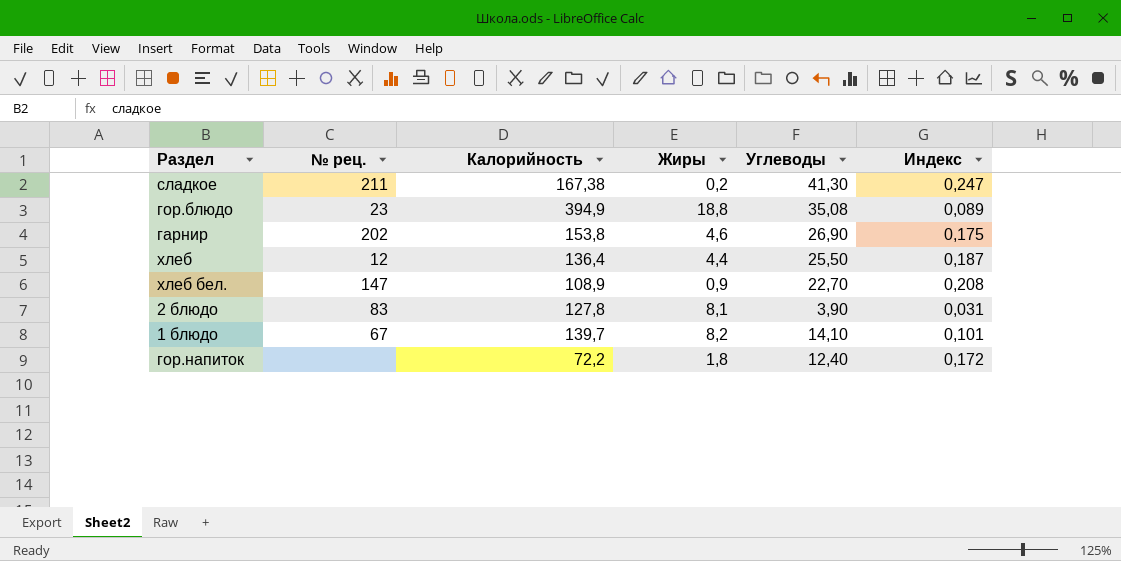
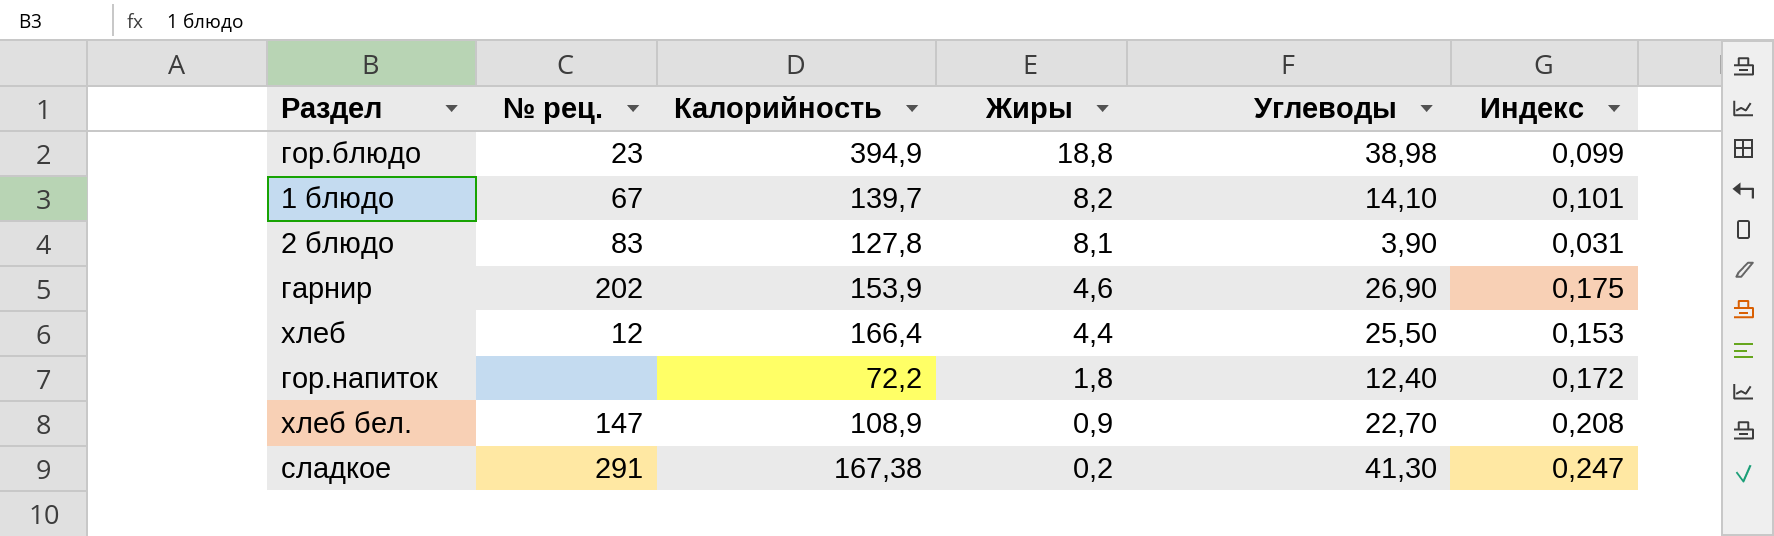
row order: none -> Жиры descending
гор.блюдо | Углеводы: 35,08 -> 38,98
гор.блюдо | Индекс: 0,089 -> 0,099
гарнир | Калорийность: 153,8 -> 153,9
хлеб | Калорийность: 136,4 -> 166,4
хлеб | Индекс: 0,187 -> 0,153
сладкое | № рец.: 211 -> 291

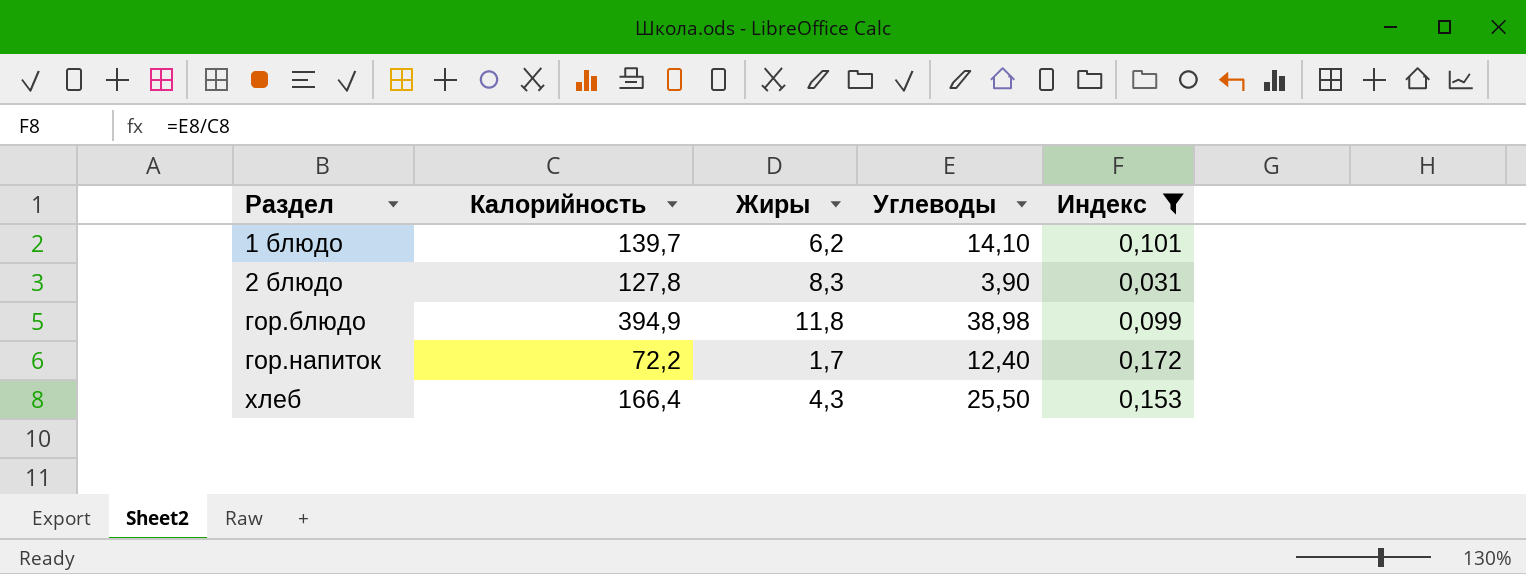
filter: none -> Индекс <= 0,172
row order: Жиры descending -> Раздел ascending
column № рец. | position: 2 -> none
1 блюдо | Жиры: 8,2 -> 6,2
2 блюдо | Жиры: 8,1 -> 8,3
гор.блюдо | Жиры: 18,8 -> 11,8
гор.напиток | Жиры: 1,8 -> 1,7
хлеб | Жиры: 4,4 -> 4,3

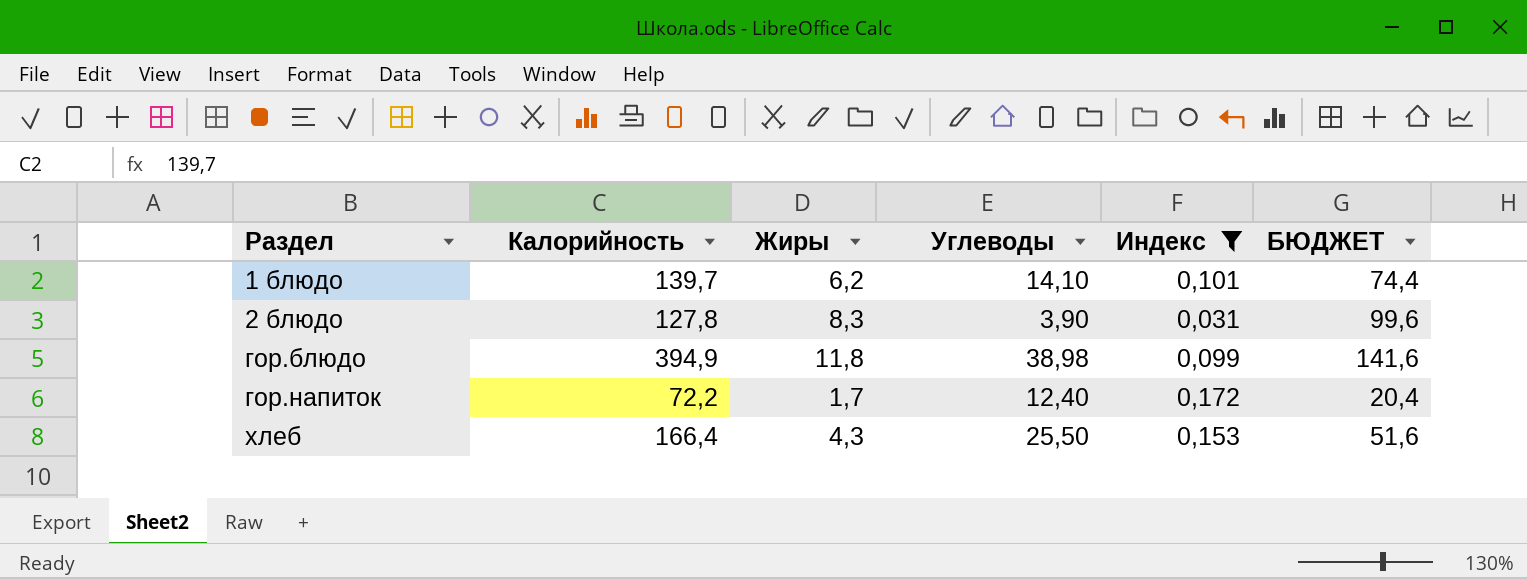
column БЮДЖЕТ | formula: none -> [Жиры] * 12

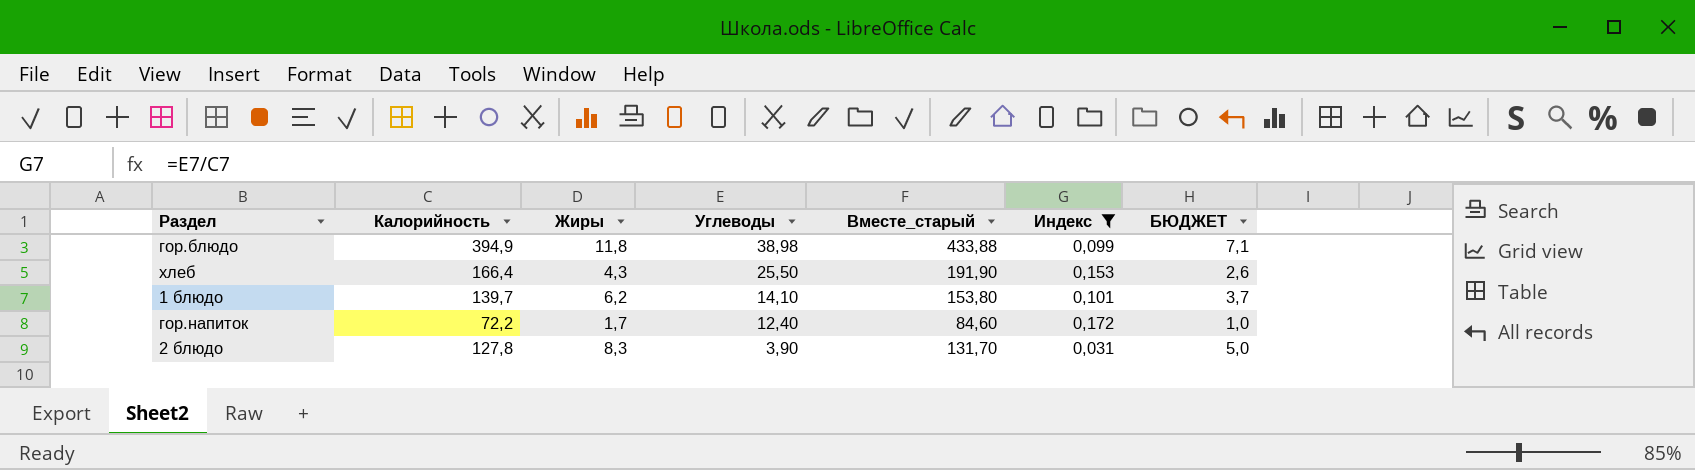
row order: Раздел ascending -> Углеводы descending
column Вместе_старый | formula: none -> [Калорийность] + [Углеводы]
column БЮДЖЕТ | formula: [Жиры] * 12 -> [Жиры] * 0,6

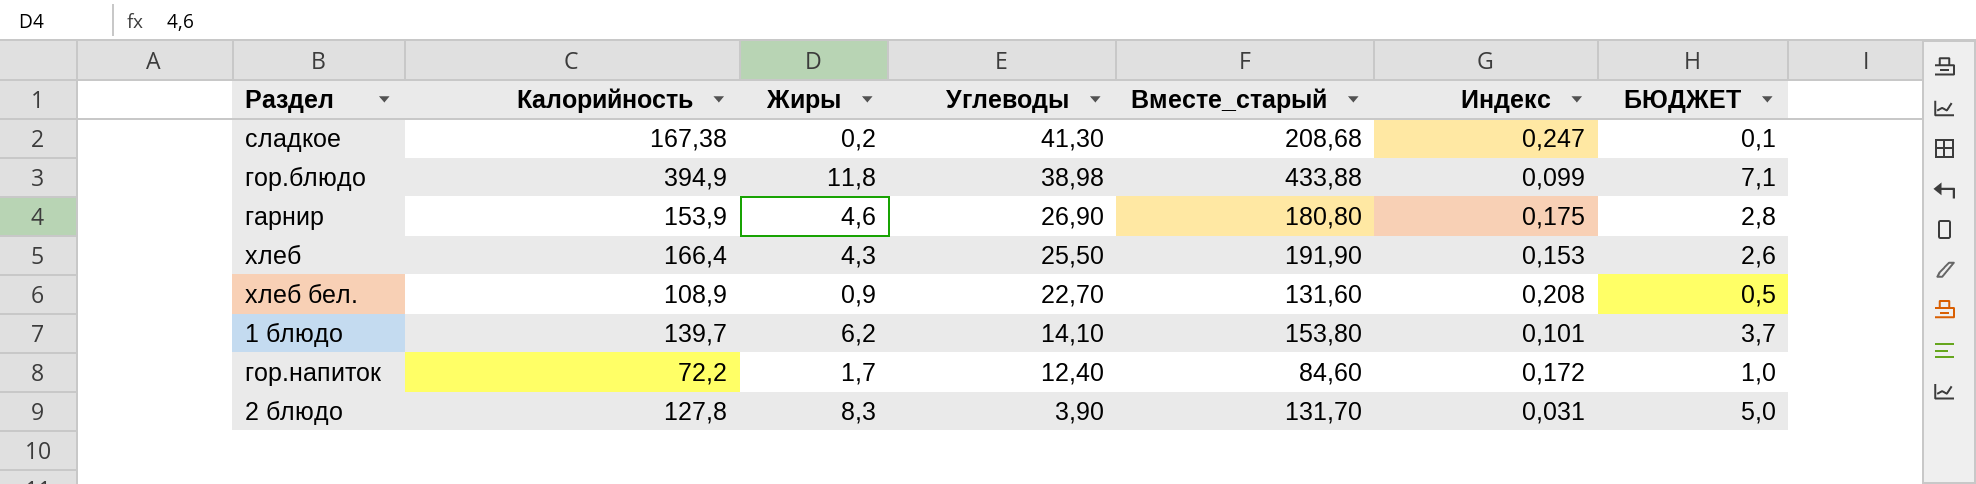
filter: Индекс <= 0,172 -> none

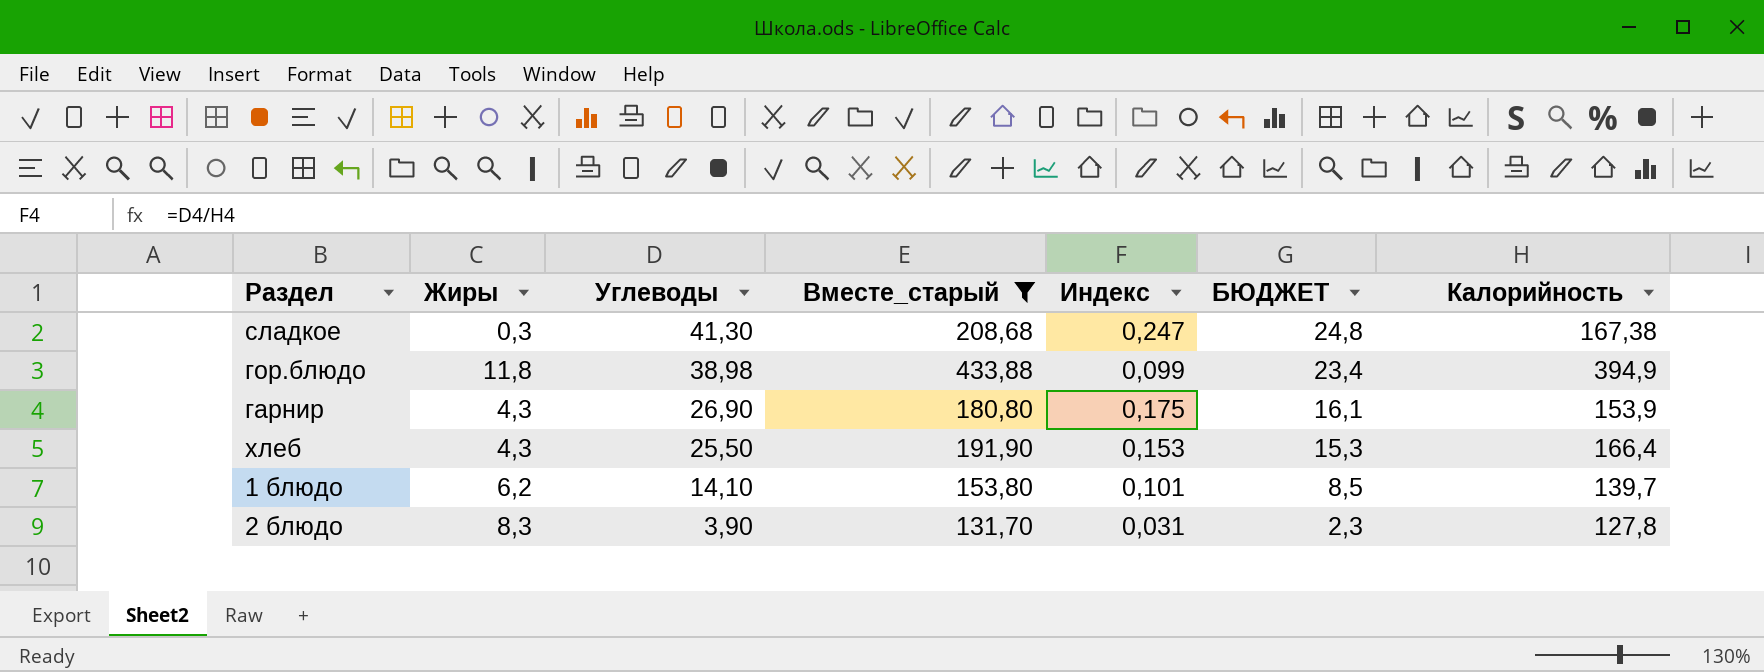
filter: none -> Вместе_старый >= 131,70
column БЮДЖЕТ | formula: [Жиры] * 0,6 -> [Углеводы] * 0,6
column Калорийность | position: 2 -> 7
сладкое | Жиры: 0,2 -> 0,3
гарнир | Жиры: 4,6 -> 4,3

